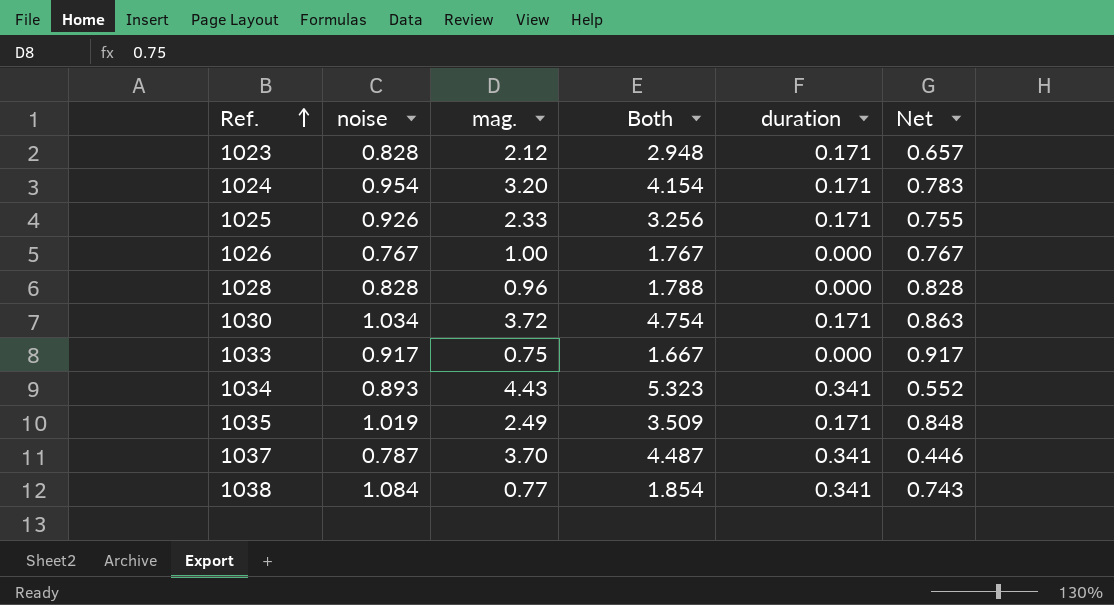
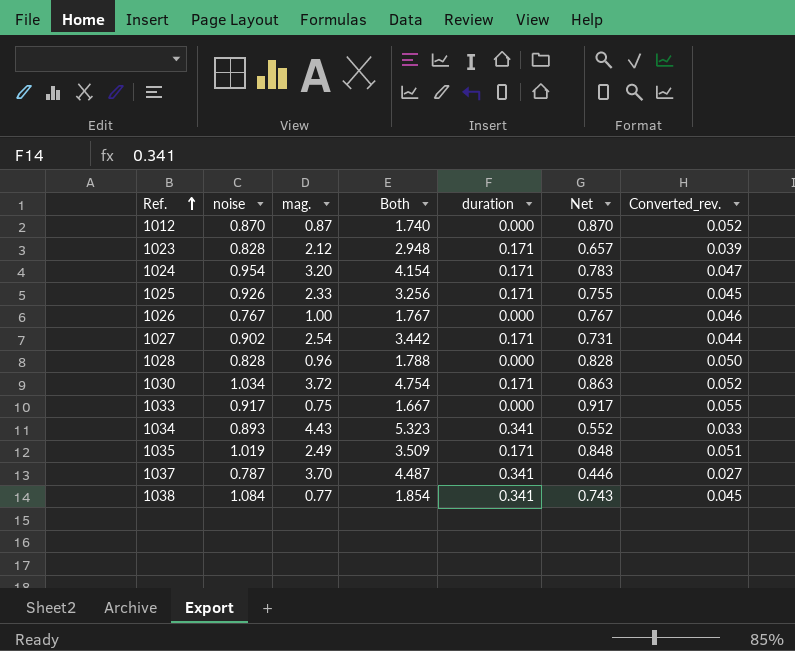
column Converted_rev. | formula: none -> [Net] * 0.06
row 1012: none -> 0.870 | 0.87 | 1.740 | 0.000 | 0.870 | 0.052
row 1027: none -> 0.902 | 2.54 | 3.442 | 0.171 | 0.731 | 0.044

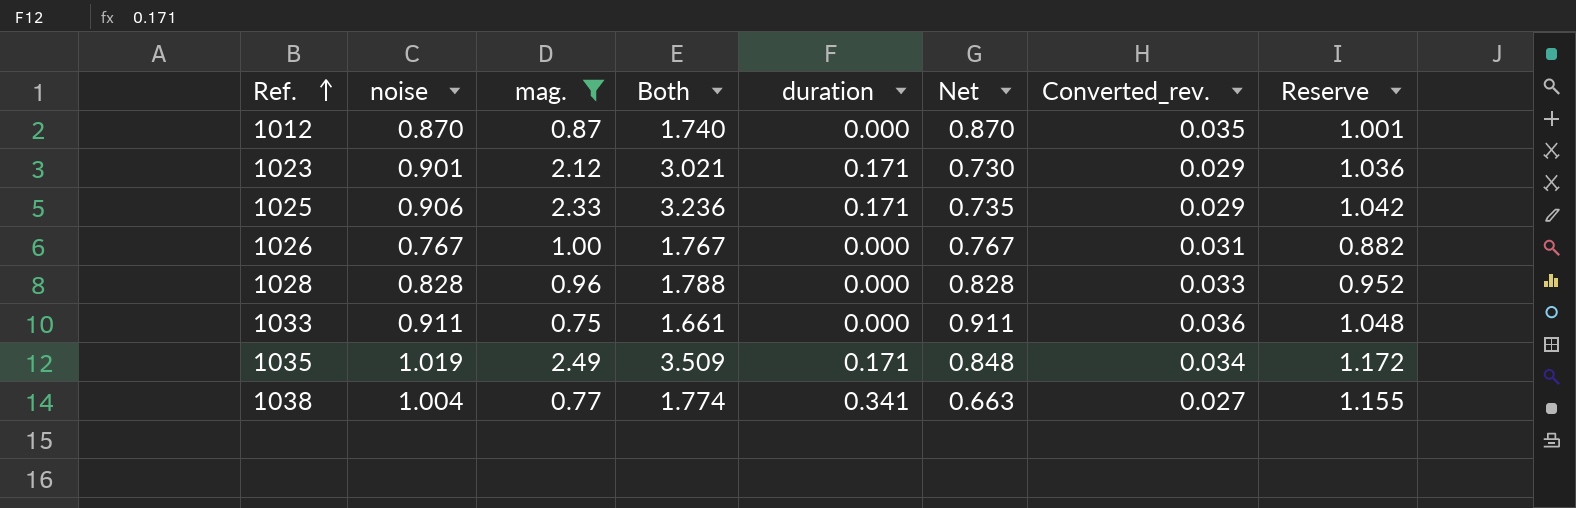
filter: none -> mag. <= 2.49
column Converted_rev. | formula: [Net] * 0.06 -> [Net] * 0.04
column Reserve | formula: none -> [noise] * 1.15
1023 | noise: 0.828 -> 0.901
1023 | Both: 2.948 -> 3.021
1023 | Net: 0.657 -> 0.730
1025 | noise: 0.926 -> 0.906
1025 | Both: 3.256 -> 3.236
1025 | Net: 0.755 -> 0.735
1033 | noise: 0.917 -> 0.911
1033 | Both: 1.667 -> 1.661
1033 | Net: 0.917 -> 0.911
1038 | noise: 1.084 -> 1.004
1038 | Both: 1.854 -> 1.774
1038 | Net: 0.743 -> 0.663

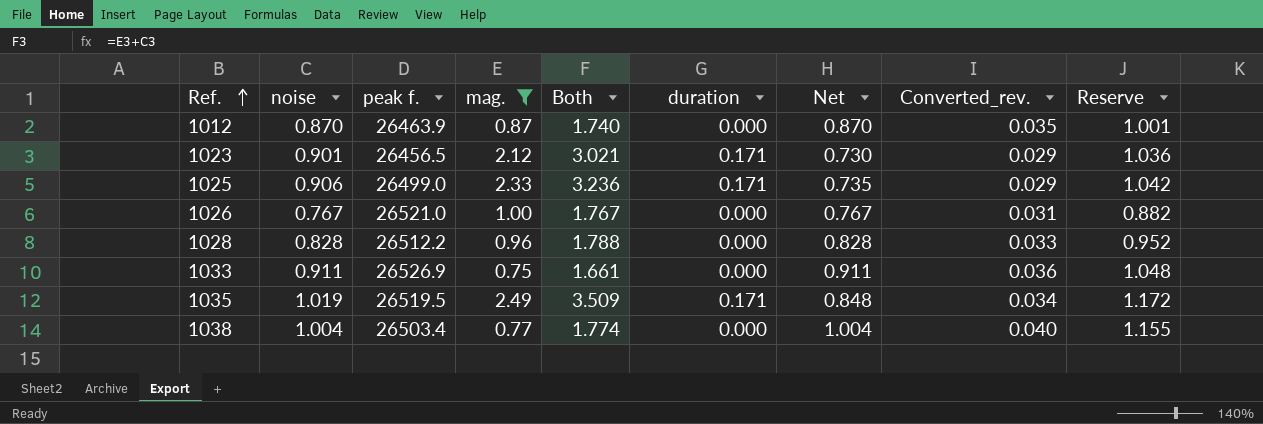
column peak f. | position: none -> 3
1038 | duration: 0.341 -> 0.000
1038 | Net: 0.663 -> 1.004
1038 | Converted_rev.: 0.027 -> 0.040

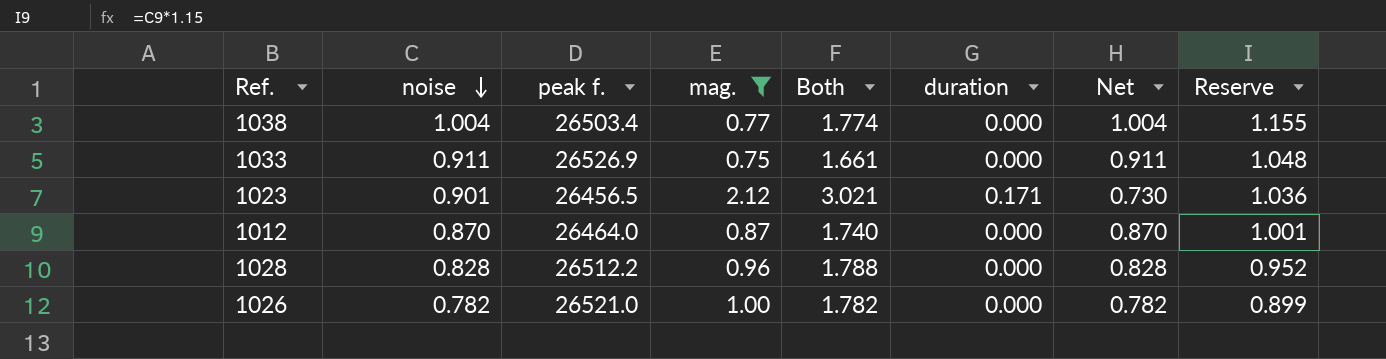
row order: Ref. ascending -> noise descending
column Converted_rev. | formula: [Net] * 0.04 -> none
row 1025: 0.906 | 26499.0 | 2.33 | 3.236 | 0.171 | 0.735 | 0.029 | 1.042 -> none
row 1035: 1.019 | 26519.5 | 2.49 | 3.509 | 0.171 | 0.848 | 0.034 | 1.172 -> none
1012 | peak f.: 26463.9 -> 26464.0
1026 | noise: 0.767 -> 0.782
1026 | Both: 1.767 -> 1.782
1026 | Net: 0.767 -> 0.782
1026 | Reserve: 0.882 -> 0.899

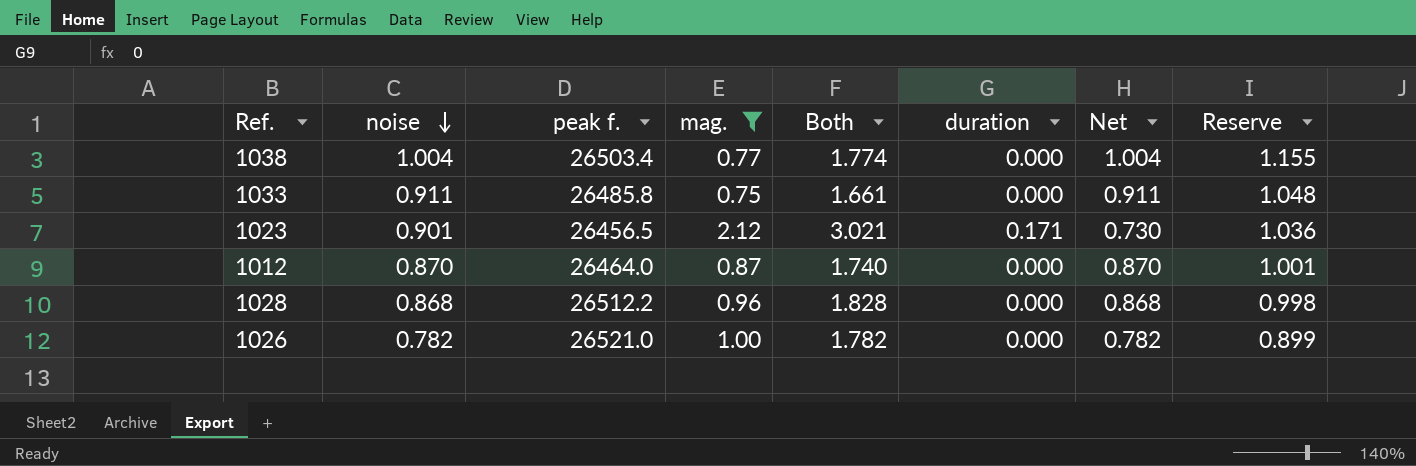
1033 | peak f.: 26526.9 -> 26485.8
1028 | noise: 0.828 -> 0.868
1028 | Both: 1.788 -> 1.828
1028 | Net: 0.828 -> 0.868
1028 | Reserve: 0.952 -> 0.998

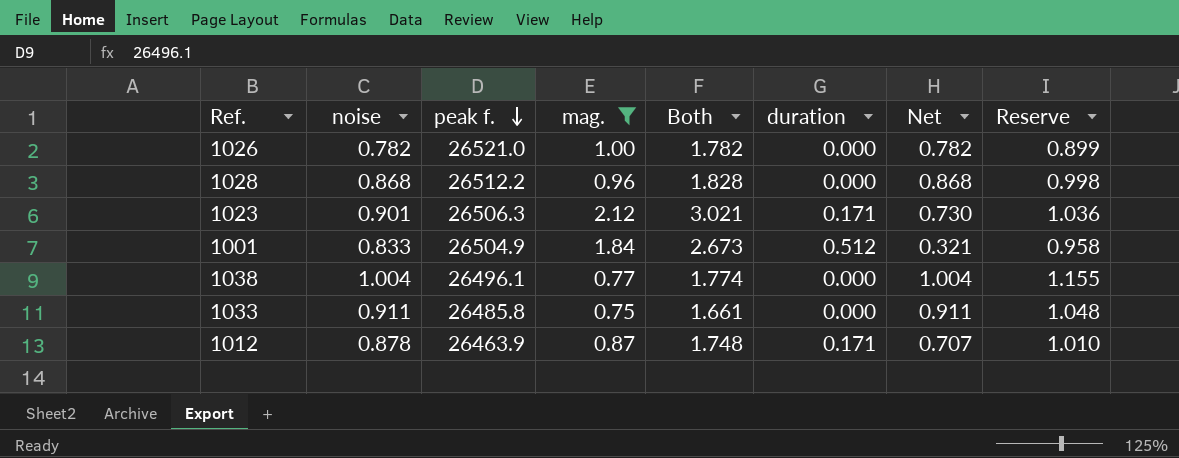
row order: noise descending -> peak f. descending
1023 | peak f.: 26456.5 -> 26506.3
row 1001: none -> 0.833 | 26504.9 | 1.84 | 2.673 | 0.512 | 0.321 | 0.958
1038 | peak f.: 26503.4 -> 26496.1
1012 | noise: 0.870 -> 0.878
1012 | peak f.: 26464.0 -> 26463.9
1012 | Both: 1.740 -> 1.748
1012 | duration: 0.000 -> 0.171
1012 | Net: 0.870 -> 0.707
1012 | Reserve: 1.001 -> 1.010

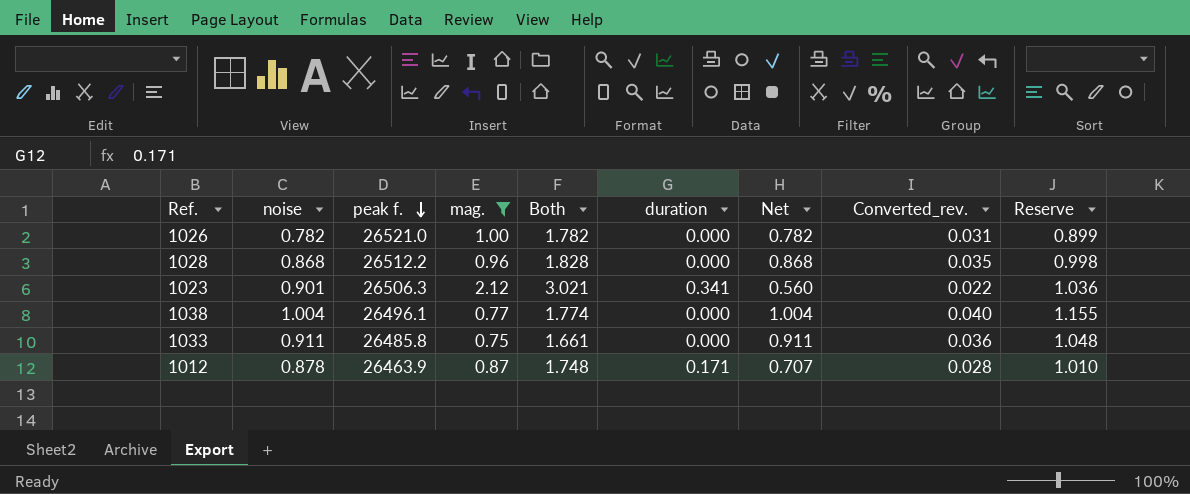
column Converted_rev. | formula: none -> [Net] * 0.04
row 1001: 0.833 | 26504.9 | 1.84 | 2.673 | 0.512 | 0.321 | 0.958 -> none
1023 | duration: 0.171 -> 0.341
1023 | Net: 0.730 -> 0.560

